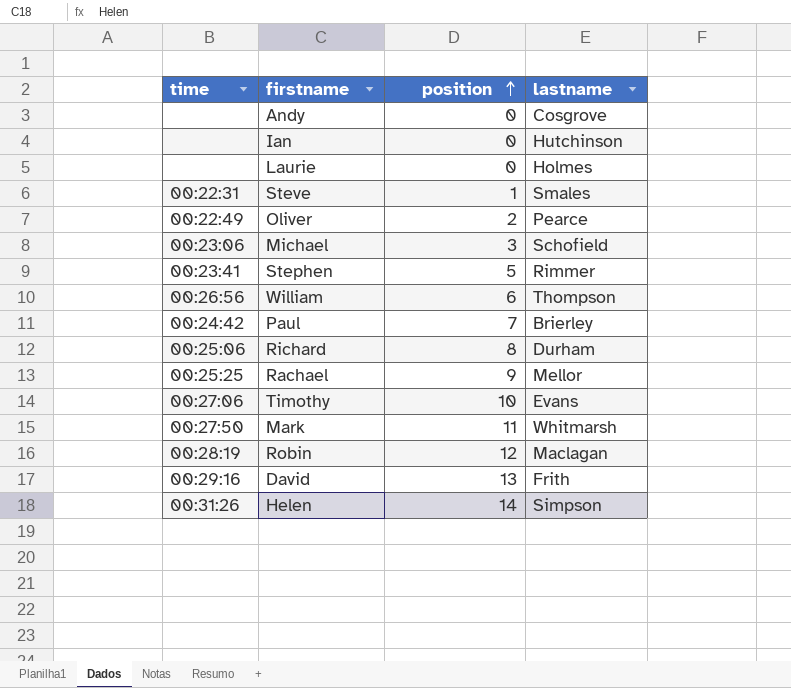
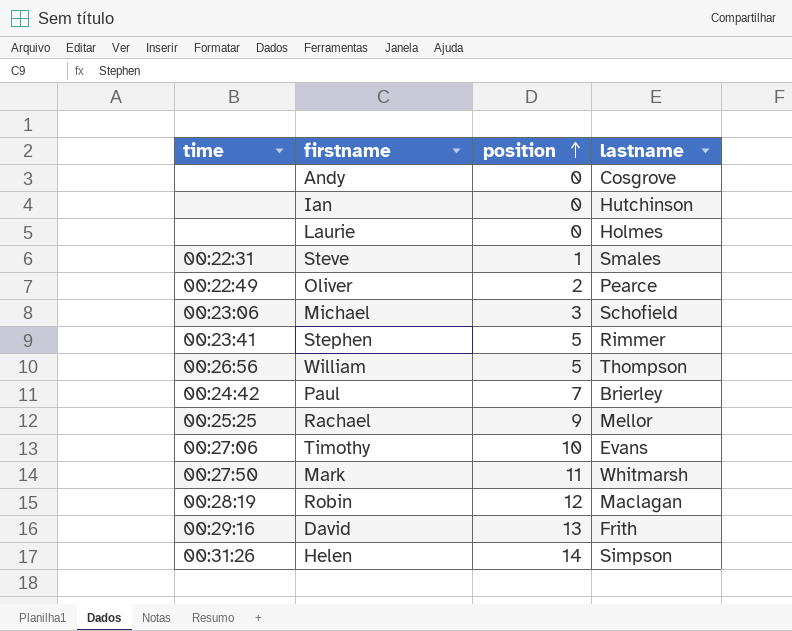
row Richard: 00:25:06 | 8 | Durham -> none
William | position: 6 -> 5

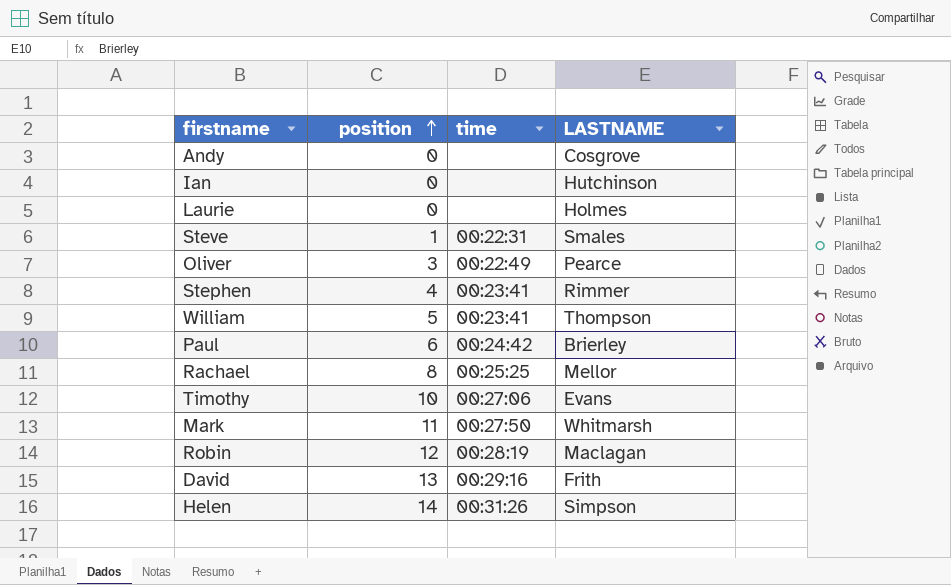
column time | position: 1 -> 3
column name: lastname -> LASTNAME
row Michael: 00:23:06 | 3 | Schofield -> none
Oliver | position: 2 -> 3
Stephen | position: 5 -> 4
William | time: 00:26:56 -> 00:23:41
Paul | position: 7 -> 6
Rachael | position: 9 -> 8

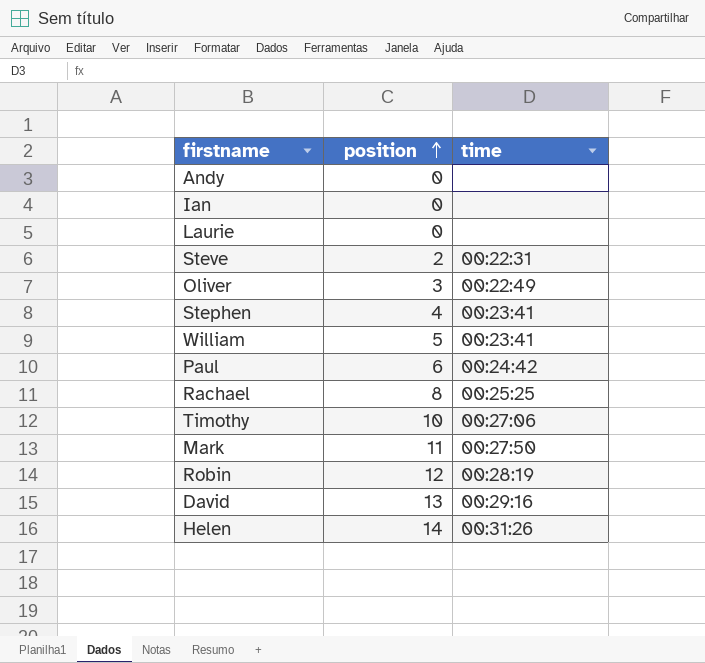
column LASTNAME | position: 4 -> none
Steve | position: 1 -> 2

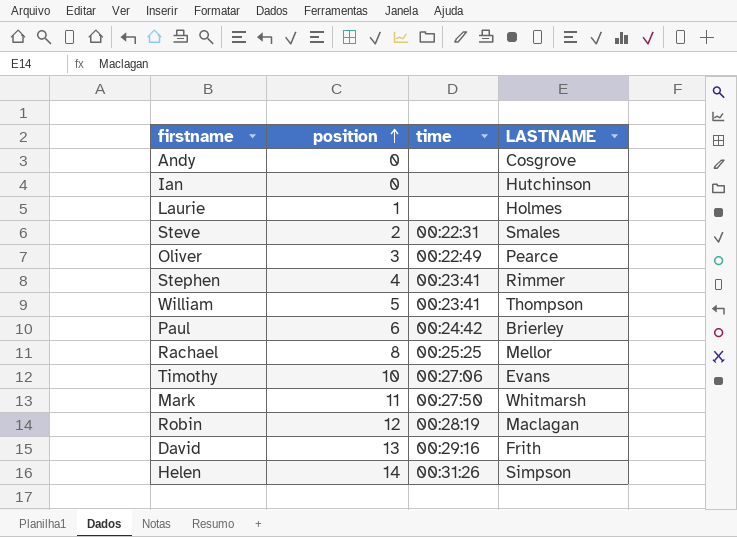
column LASTNAME | position: none -> 4
Laurie | position: 0 -> 1

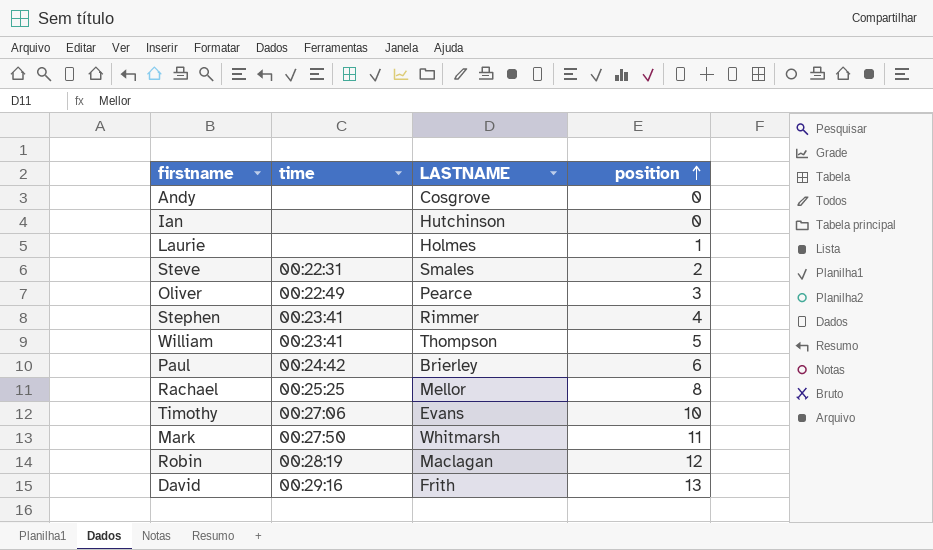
column position | position: 2 -> 4
row Helen: 14 | 00:31:26 | Simpson -> none

